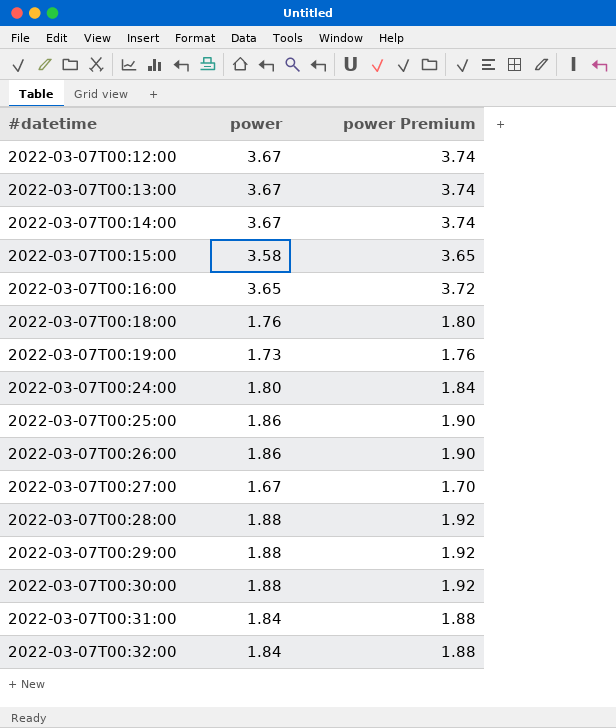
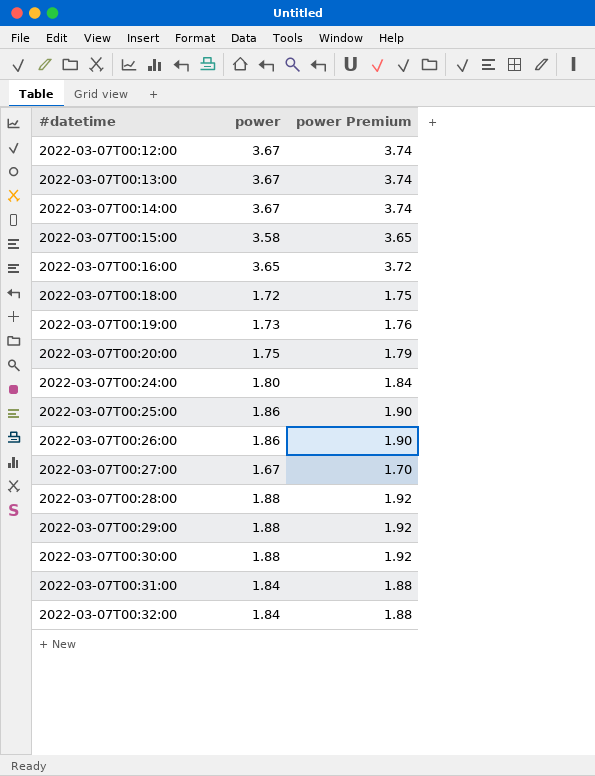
2022-03-07T00:18:00 | power: 1.76 -> 1.72
2022-03-07T00:18:00 | power Premium: 1.80 -> 1.75
row 2022-03-07T00:20:00: none -> 1.75 | 1.79

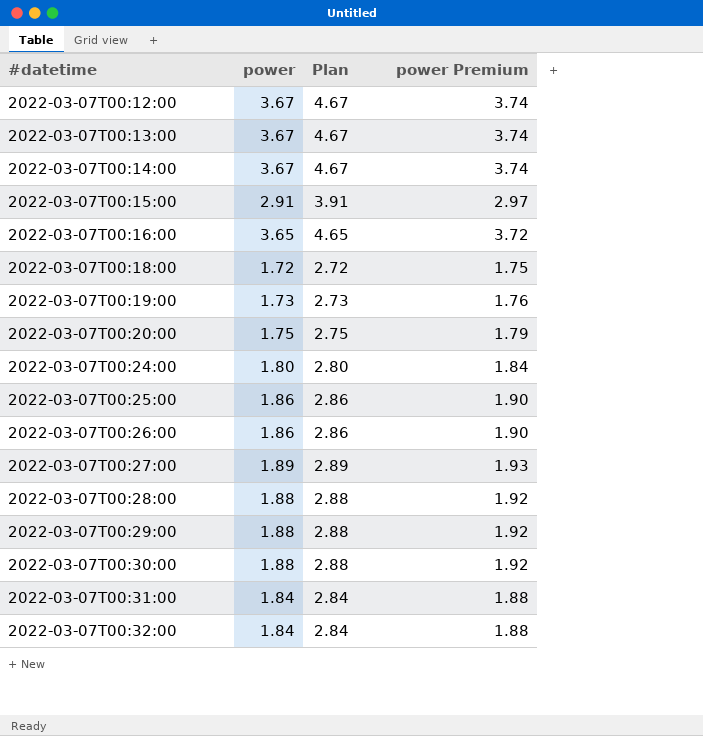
column Plan | formula: none -> [power] + 1
2022-03-07T00:15:00 | power: 3.58 -> 2.91
2022-03-07T00:15:00 | power Premium: 3.65 -> 2.97
2022-03-07T00:27:00 | power: 1.67 -> 1.89
2022-03-07T00:27:00 | power Premium: 1.70 -> 1.93

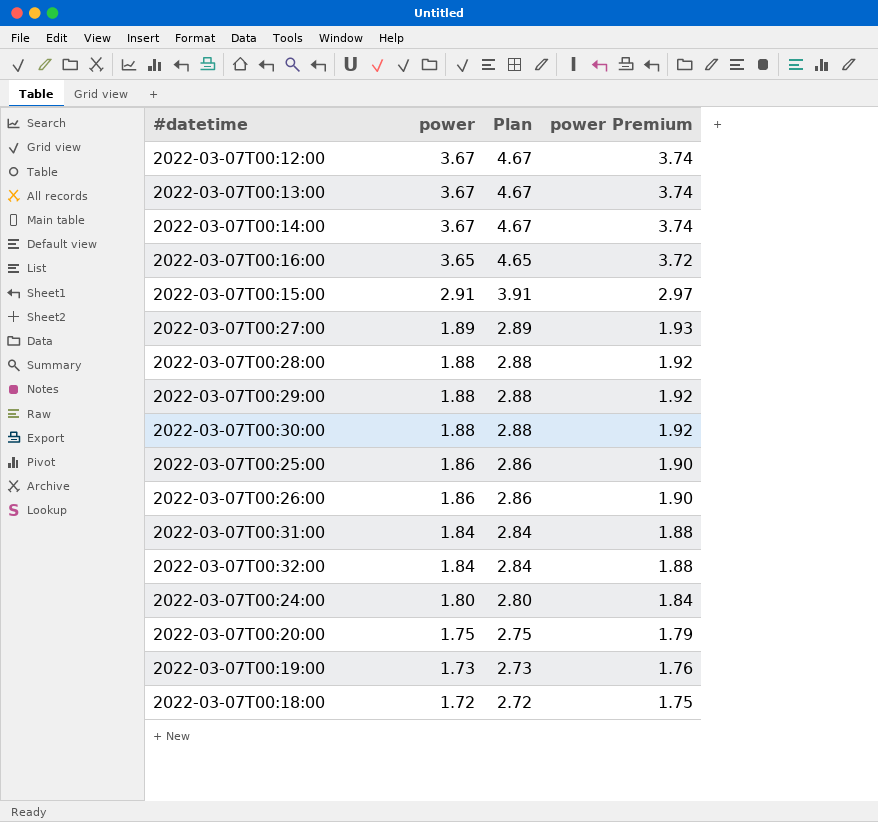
row order: #datetime ascending -> power descending

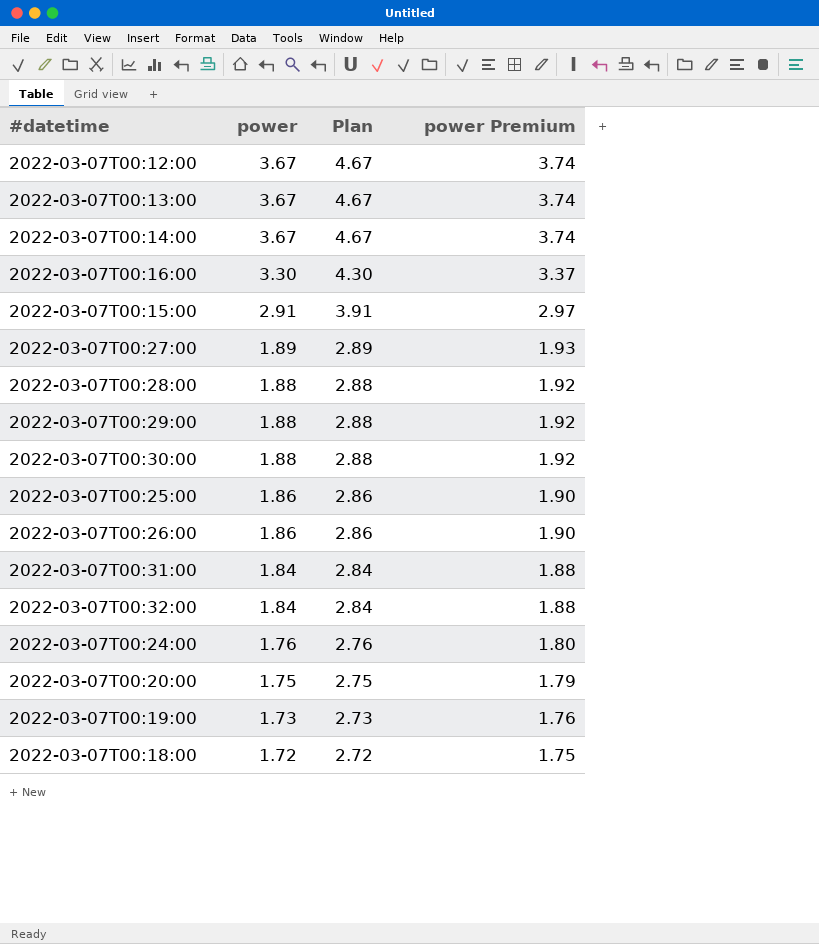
2022-03-07T00:16:00 | power: 3.65 -> 3.30
2022-03-07T00:16:00 | Plan: 4.65 -> 4.30
2022-03-07T00:16:00 | power Premium: 3.72 -> 3.37
2022-03-07T00:24:00 | power: 1.80 -> 1.76
2022-03-07T00:24:00 | Plan: 2.80 -> 2.76
2022-03-07T00:24:00 | power Premium: 1.84 -> 1.80

